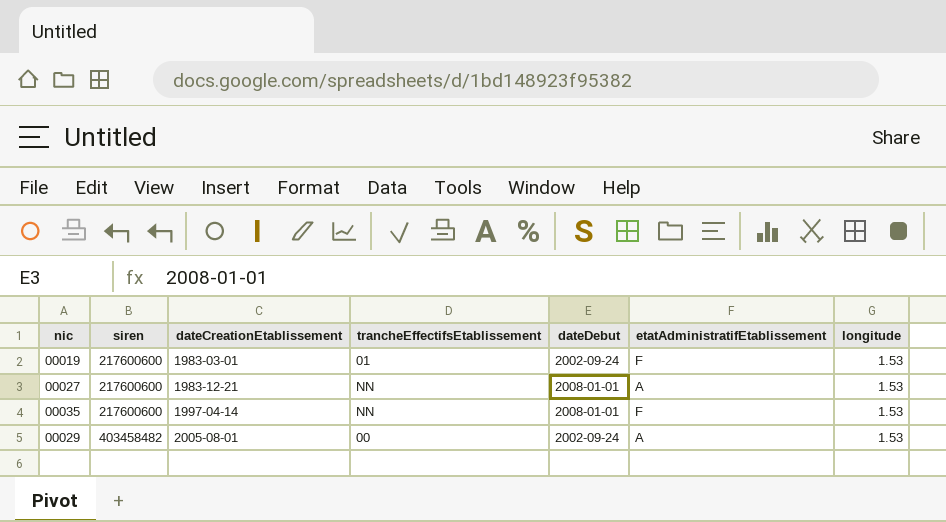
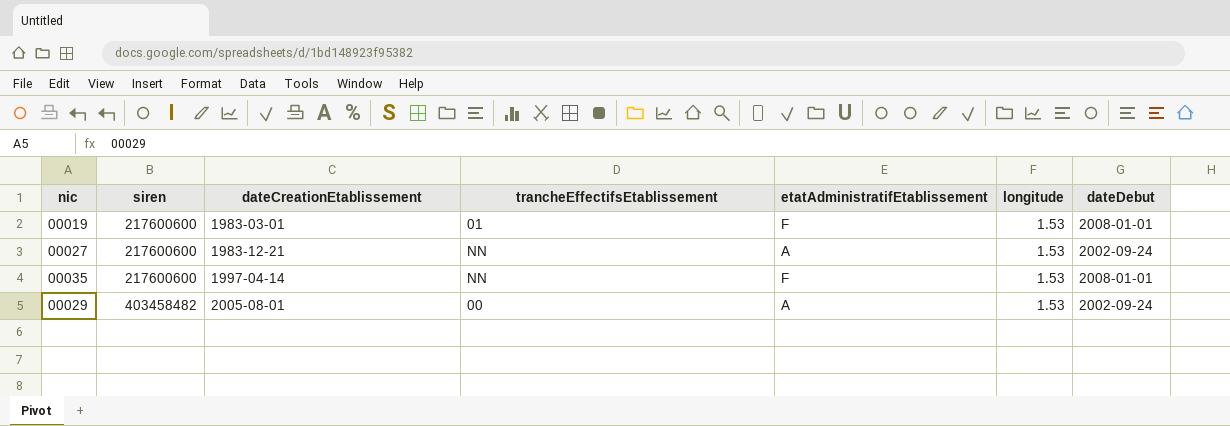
column dateDebut | position: 5 -> 7
00019 | dateDebut: 2002-09-24 -> 2008-01-01
00027 | dateDebut: 2008-01-01 -> 2002-09-24

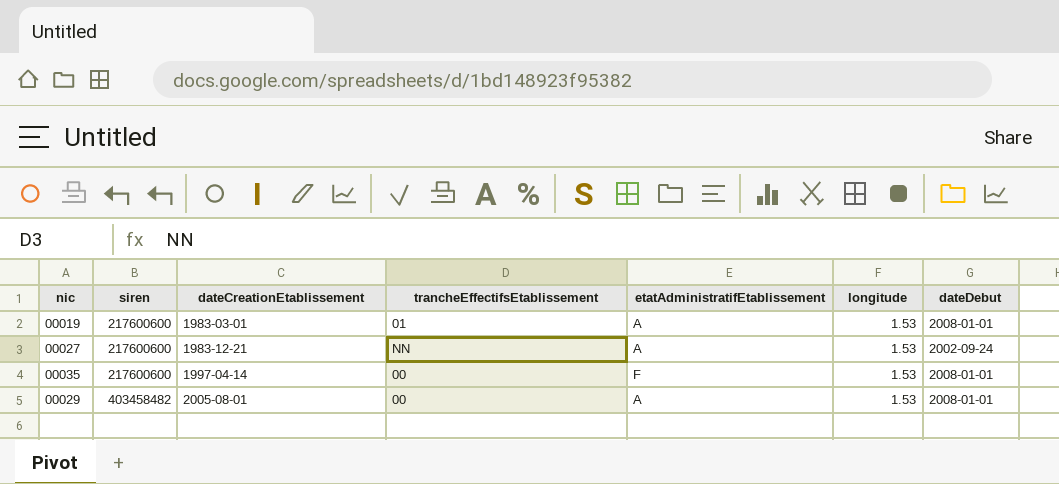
00019 | etatAdministratifEtablissement: F -> A
00035 | trancheEffectifsEtablissement: NN -> 00
00029 | dateDebut: 2002-09-24 -> 2008-01-01

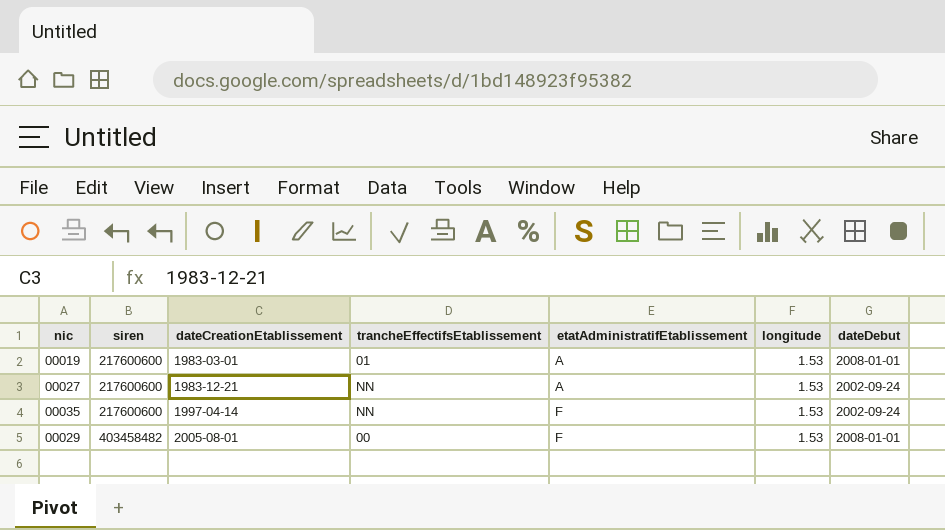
00035 | trancheEffectifsEtablissement: 00 -> NN
00035 | dateDebut: 2008-01-01 -> 2002-09-24
00029 | etatAdministratifEtablissement: A -> F

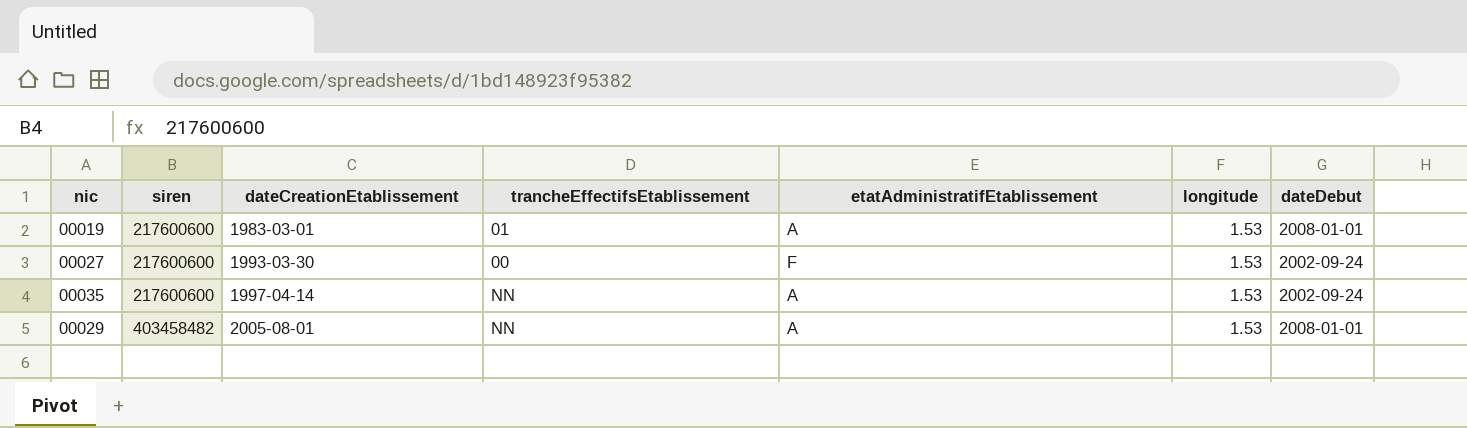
00027 | dateCreationEtablissement: 1983-12-21 -> 1993-03-30
00027 | trancheEffectifsEtablissement: NN -> 00
00027 | etatAdministratifEtablissement: A -> F
00035 | etatAdministratifEtablissement: F -> A
00029 | trancheEffectifsEtablissement: 00 -> NN
00029 | etatAdministratifEtablissement: F -> A

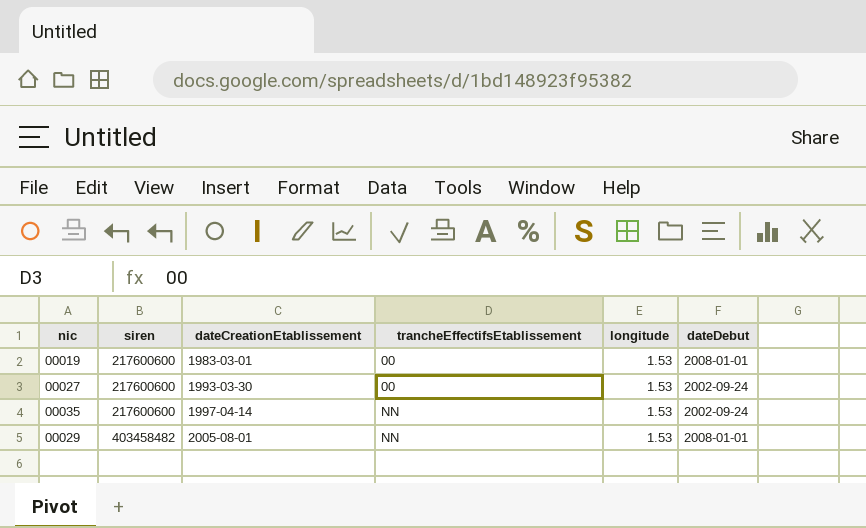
column etatAdministratifEtablissement | position: 5 -> none
00019 | trancheEffectifsEtablissement: 01 -> 00

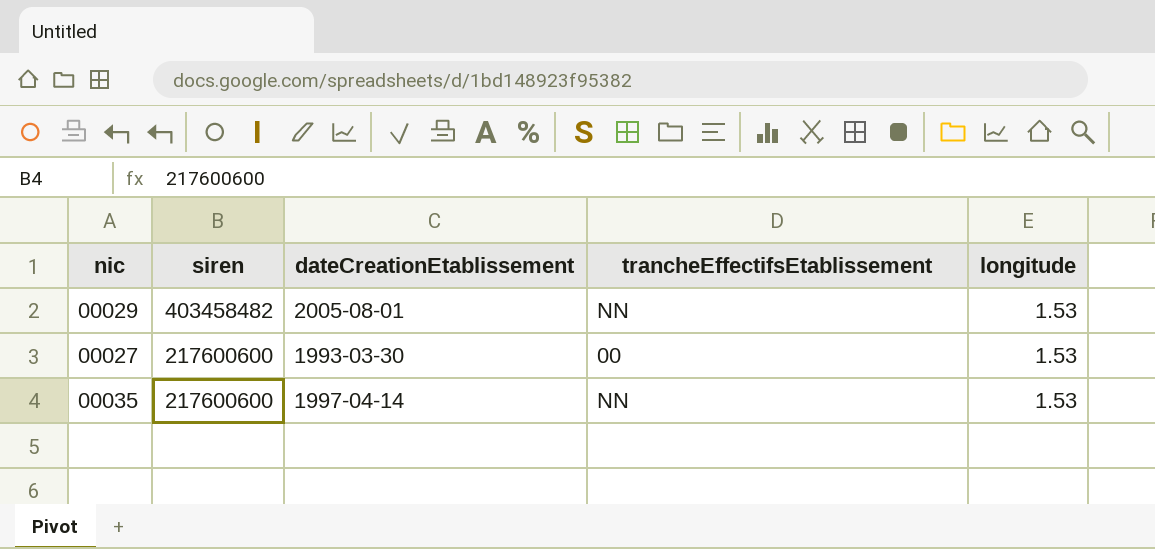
row order: siren ascending -> siren descending
column dateDebut | position: 6 -> none
row 00019: 217600600 | 1983-03-01 | 00 | 1.53 | 2008-01-01 -> none

